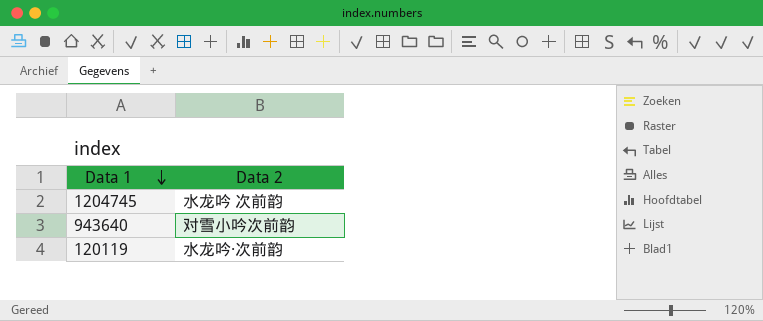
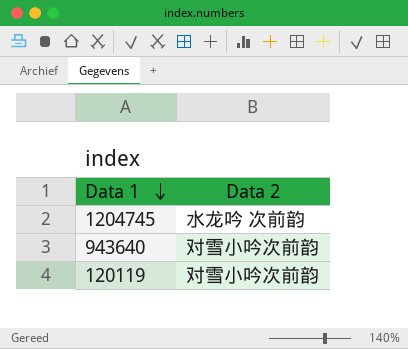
120119 | Data 2: 水龙吟·次前韵 -> 对雪小吟次前韵

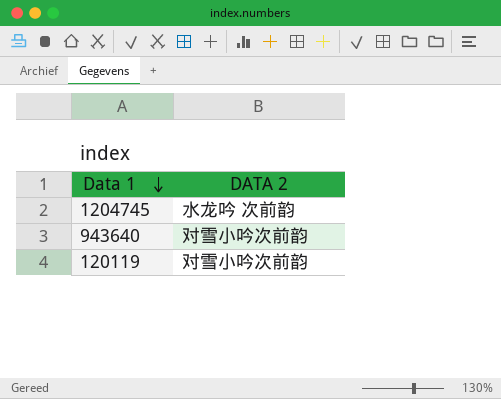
column name: Data 2 -> DATA 2

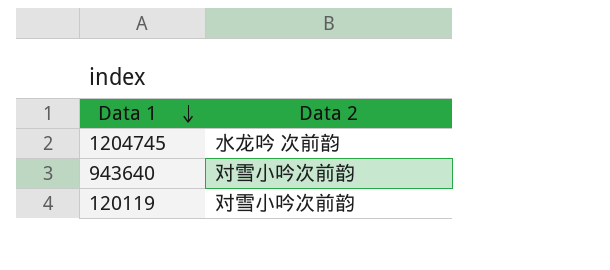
column name: DATA 2 -> Data 2

